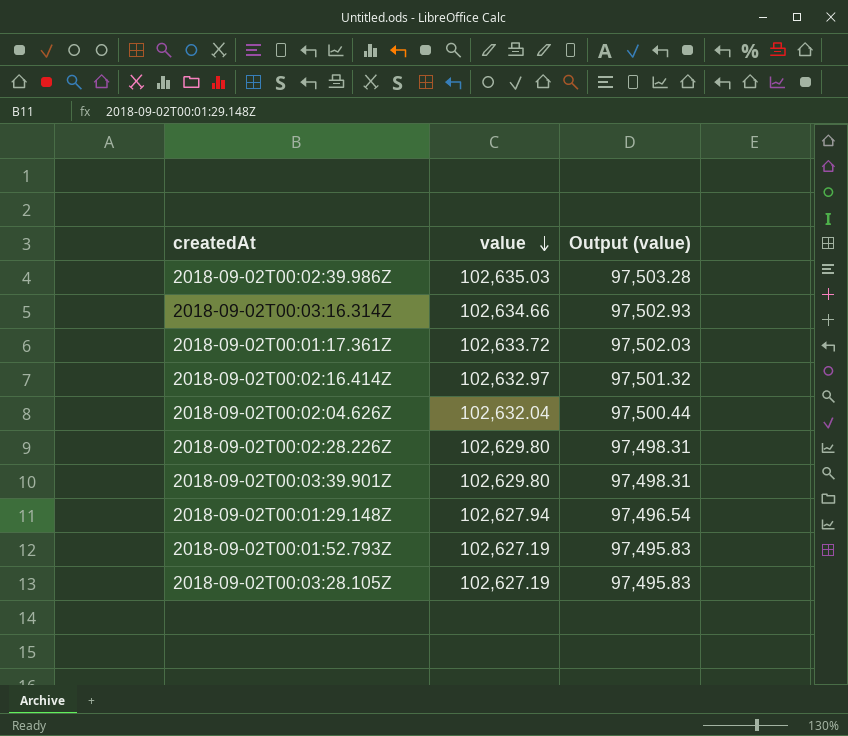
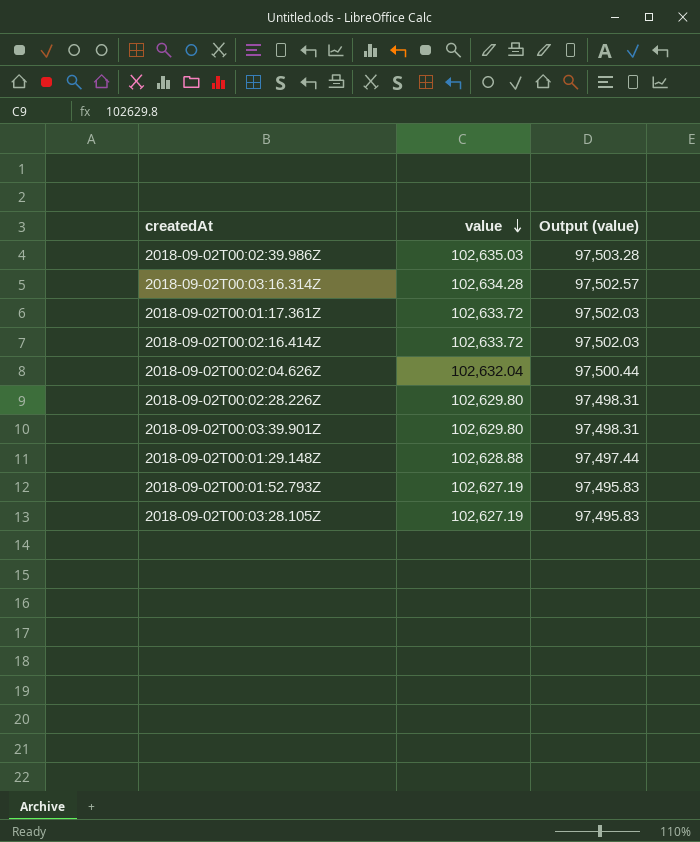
2018-09-02T00:03:16.314Z | value: 102,634.66 -> 102,634.28
2018-09-02T00:03:16.314Z | Output (value): 97,502.93 -> 97,502.57
2018-09-02T00:02:16.414Z | value: 102,632.97 -> 102,633.72
2018-09-02T00:02:16.414Z | Output (value): 97,501.32 -> 97,502.03
2018-09-02T00:01:29.148Z | value: 102,627.94 -> 102,628.88
2018-09-02T00:01:29.148Z | Output (value): 97,496.54 -> 97,497.44

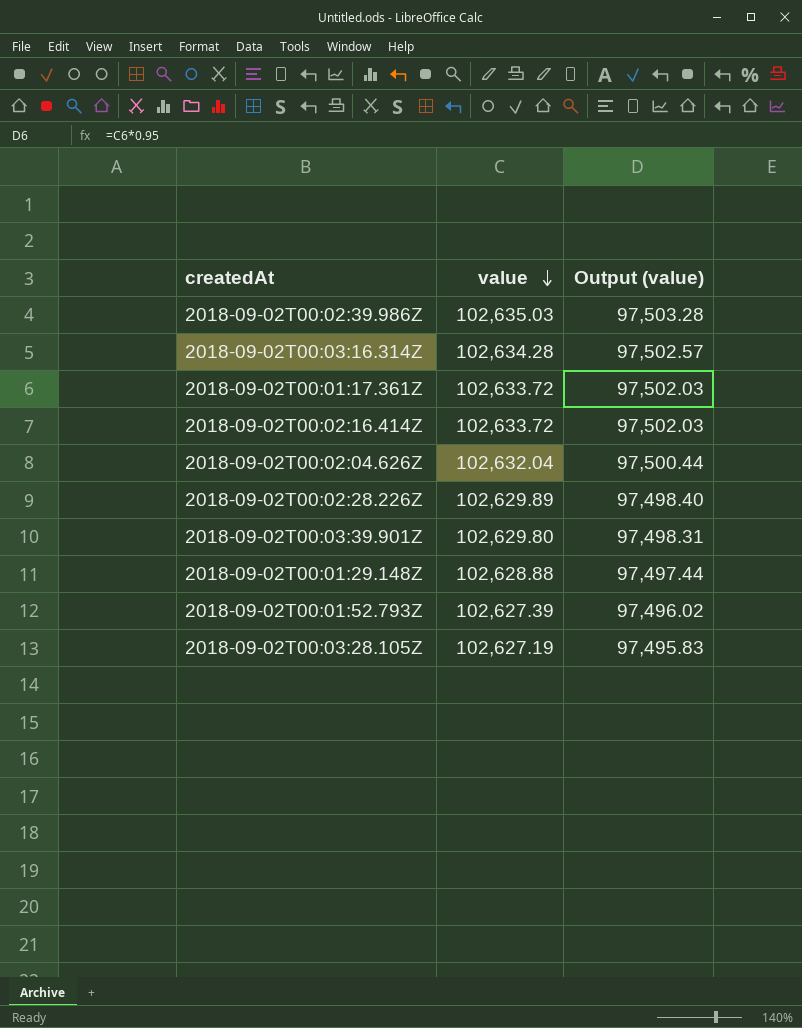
2018-09-02T00:02:28.226Z | value: 102,629.80 -> 102,629.89
2018-09-02T00:02:28.226Z | Output (value): 97,498.31 -> 97,498.40
2018-09-02T00:01:52.793Z | value: 102,627.19 -> 102,627.39
2018-09-02T00:01:52.793Z | Output (value): 97,495.83 -> 97,496.02

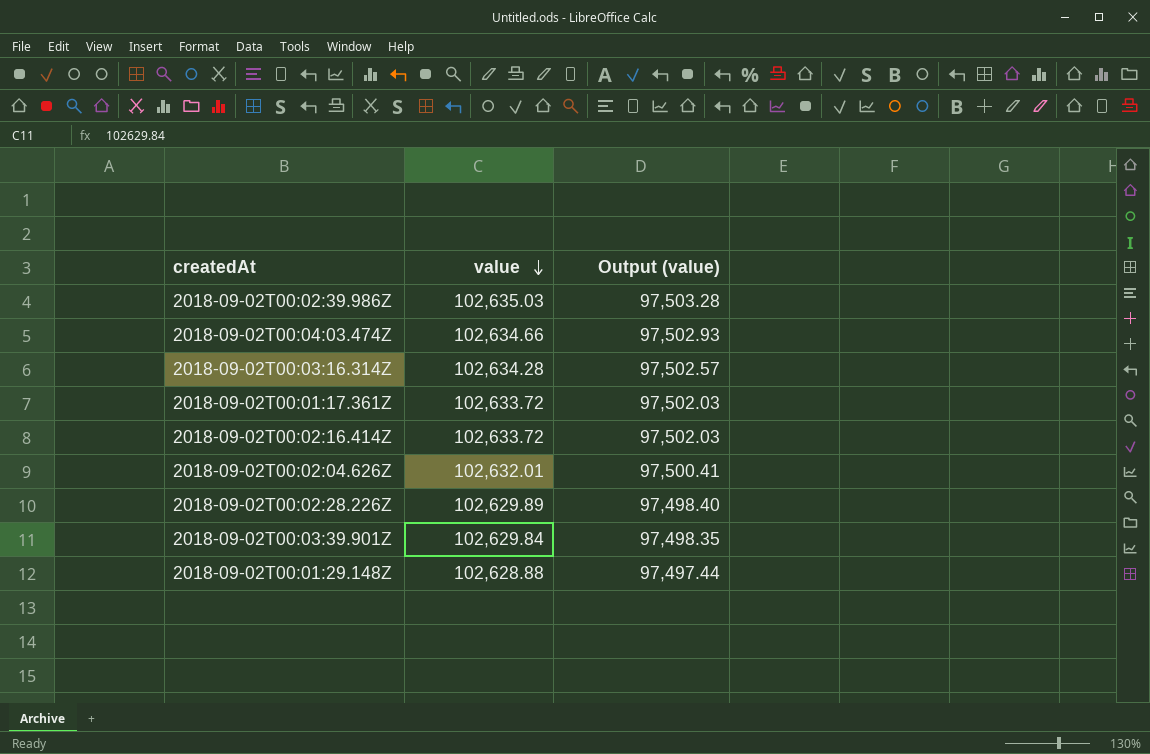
row 2018-09-02T00:01:52.793Z: 102,627.39 | 97,496.02 -> none
row 2018-09-02T00:03:28.105Z: 102,627.19 | 97,495.83 -> none
row 2018-09-02T00:04:03.474Z: none -> 102,634.66 | 97,502.93
2018-09-02T00:02:04.626Z | value: 102,632.04 -> 102,632.01
2018-09-02T00:02:04.626Z | Output (value): 97,500.44 -> 97,500.41
2018-09-02T00:03:39.901Z | value: 102,629.80 -> 102,629.84
2018-09-02T00:03:39.901Z | Output (value): 97,498.31 -> 97,498.35

